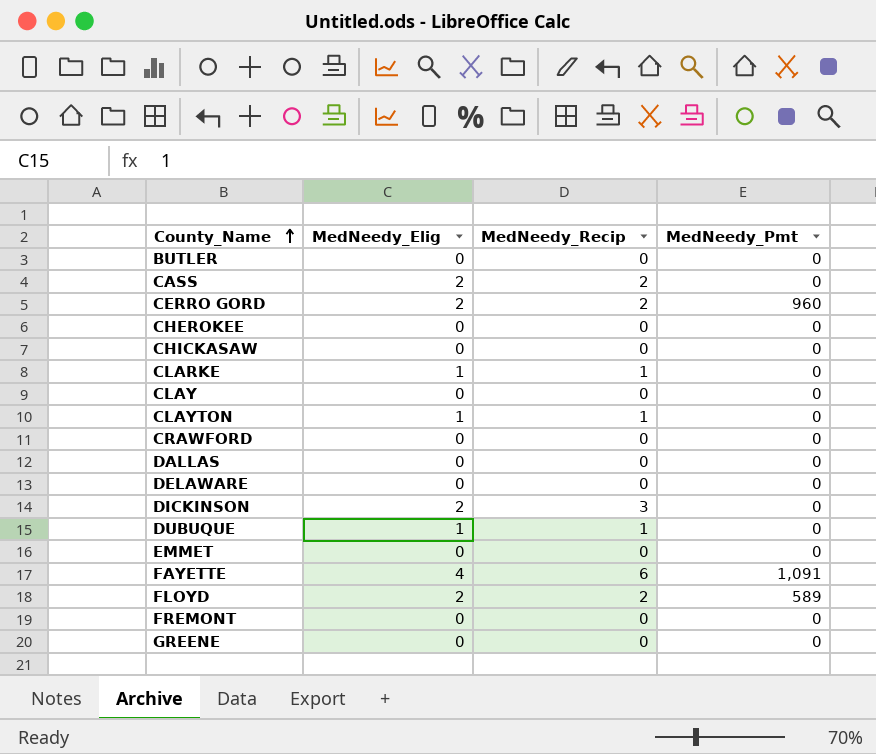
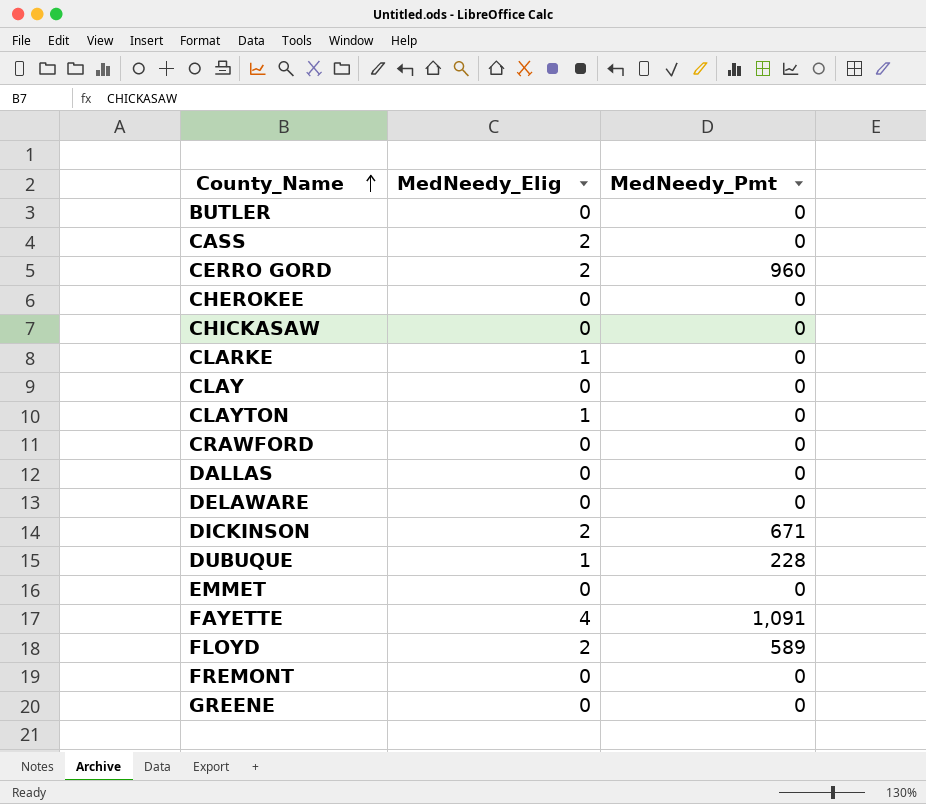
column MedNeedy_Recip | position: 3 -> none
DICKINSON | MedNeedy_Pmt: 0 -> 671
DUBUQUE | MedNeedy_Pmt: 0 -> 228

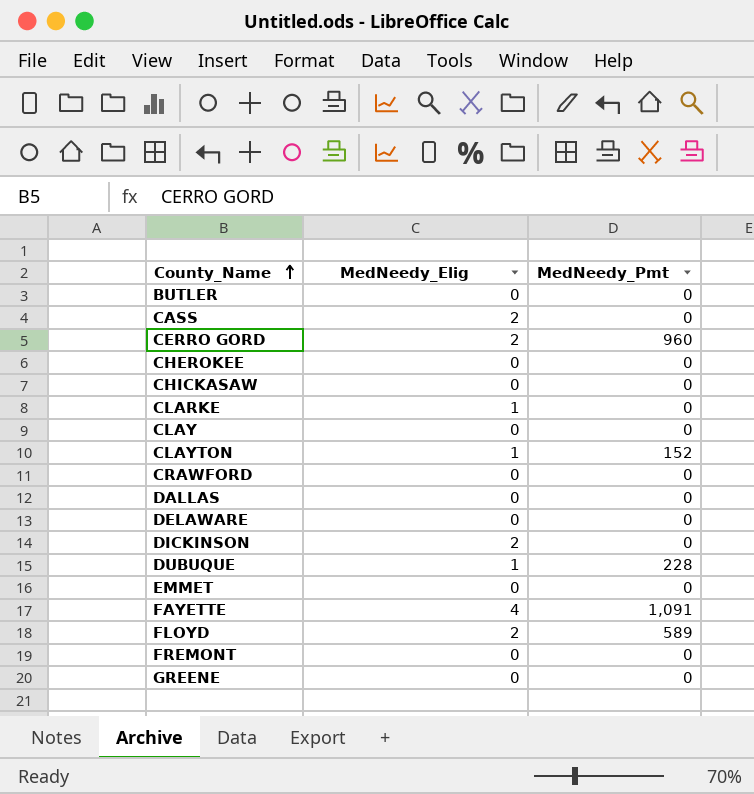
CLAYTON | MedNeedy_Pmt: 0 -> 152
DICKINSON | MedNeedy_Pmt: 671 -> 0

